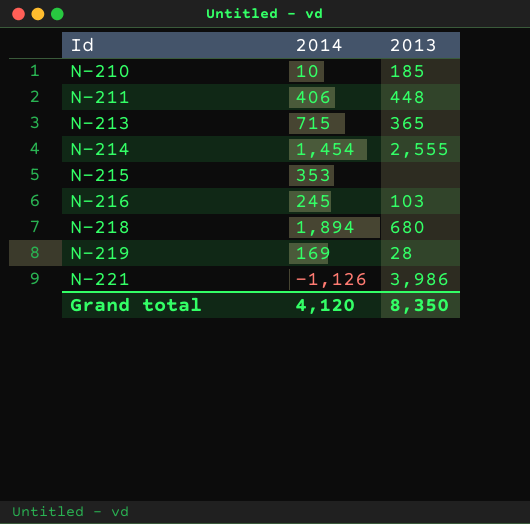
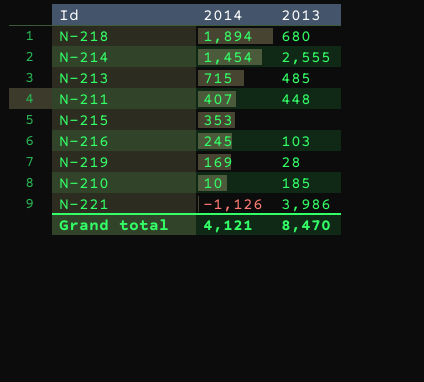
row order: Id ascending -> 2014 descending
N-213 | 2013: 365 -> 485
N-211 | 2014: 406 -> 407
Grand total | 2014: 4,120 -> 4,121
Grand total | 2013: 8,350 -> 8,470

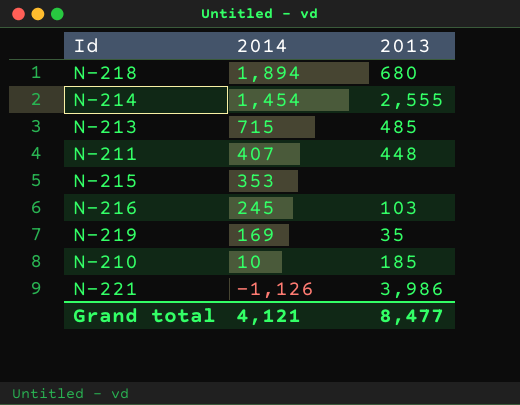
N-219 | 2013: 28 -> 35
Grand total | 2013: 8,470 -> 8,477

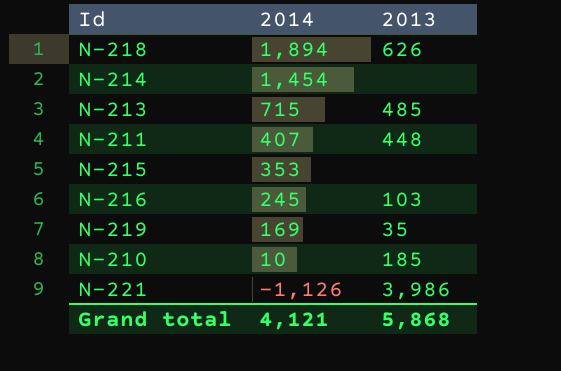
N-218 | 2013: 680 -> 626
N-214 | 2013: 2,555 -> none
Grand total | 2013: 8,477 -> 5,868

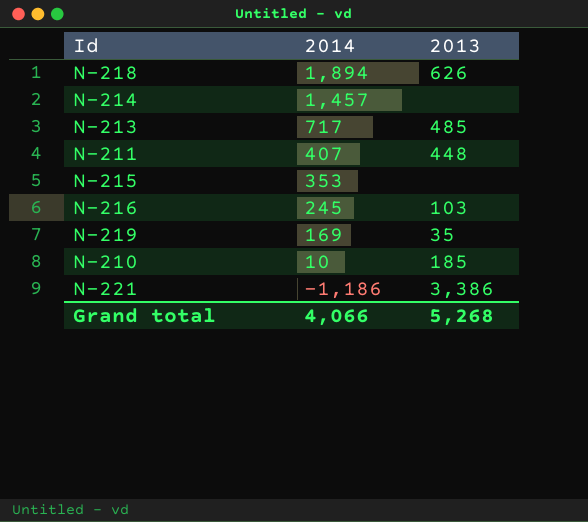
N-214 | 2014: 1,454 -> 1,457
N-213 | 2014: 715 -> 717
N-221 | 2014: -1,126 -> -1,186
N-221 | 2013: 3,986 -> 3,386
Grand total | 2014: 4,121 -> 4,066
Grand total | 2013: 5,868 -> 5,268

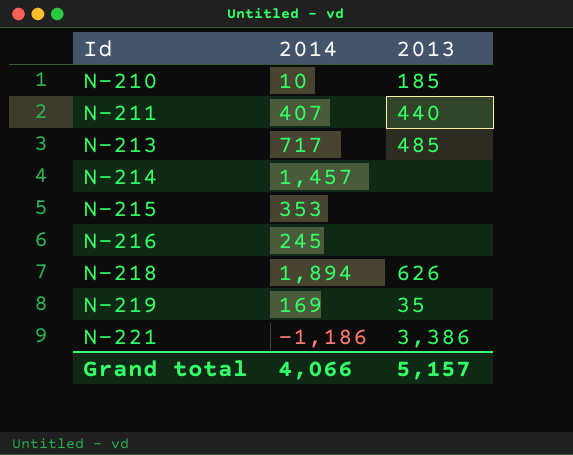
row order: 2014 descending -> Id ascending
N-211 | 2013: 448 -> 440
N-216 | 2013: 103 -> none
Grand total | 2013: 5,268 -> 5,157

